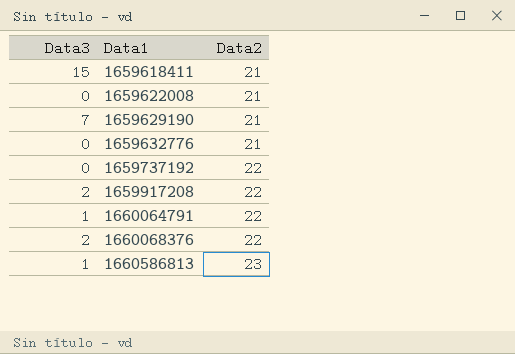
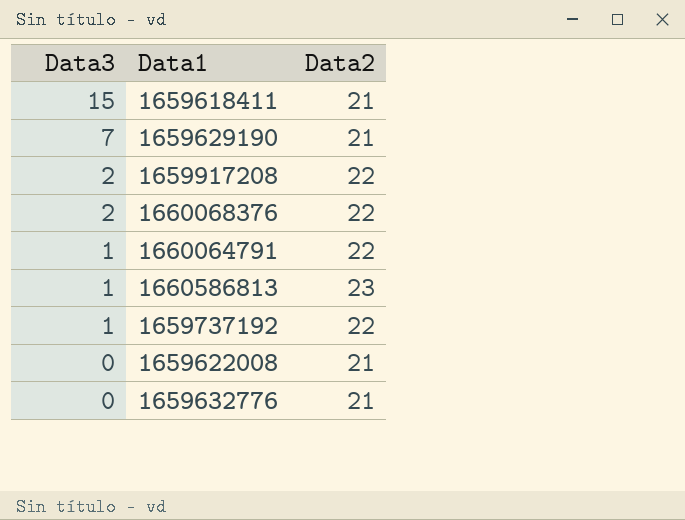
row order: Data1 ascending -> Data3 descending
1659737192 | Data3: 0 -> 1

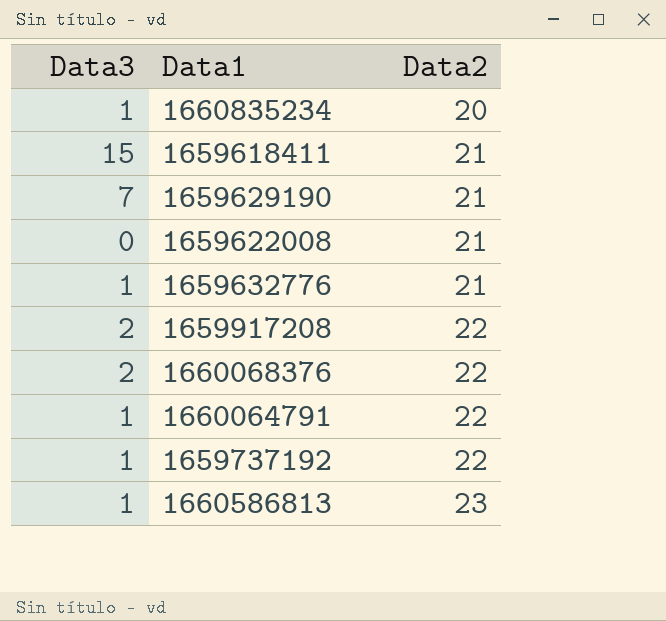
row order: Data3 descending -> Data2 ascending
row 1660835234: none -> 1 | 20
1659632776 | Data3: 0 -> 1

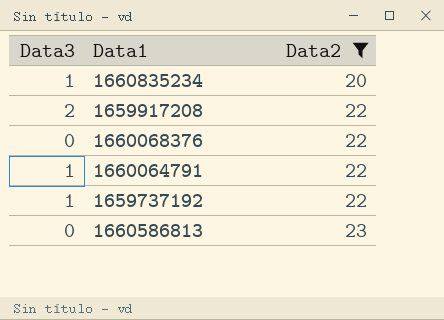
filter: none -> Data2 != 21
1660068376 | Data3: 2 -> 0
1660586813 | Data3: 1 -> 0

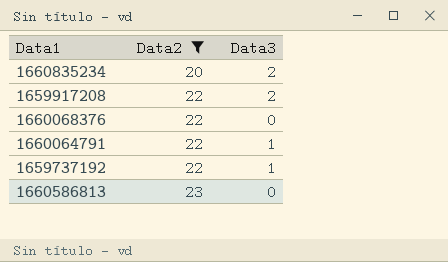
column Data3 | position: 1 -> 3
1660835234 | Data3: 1 -> 2

